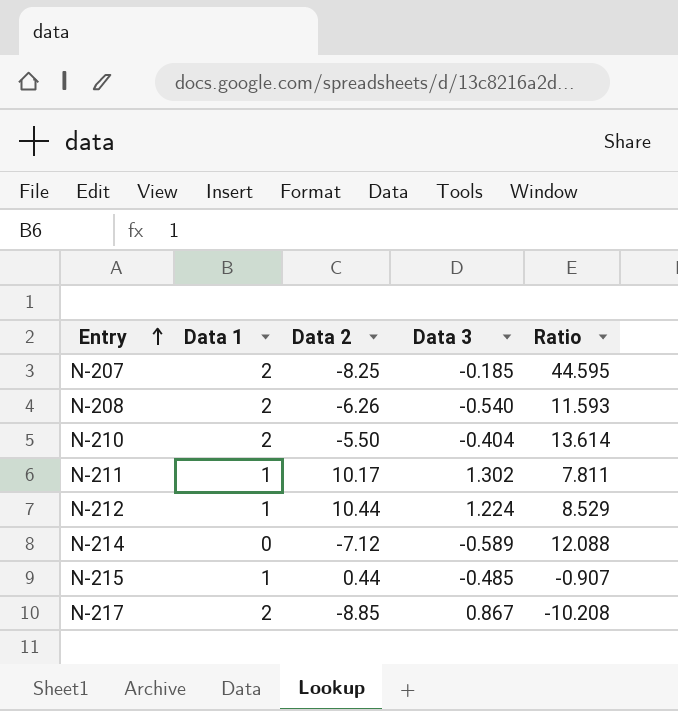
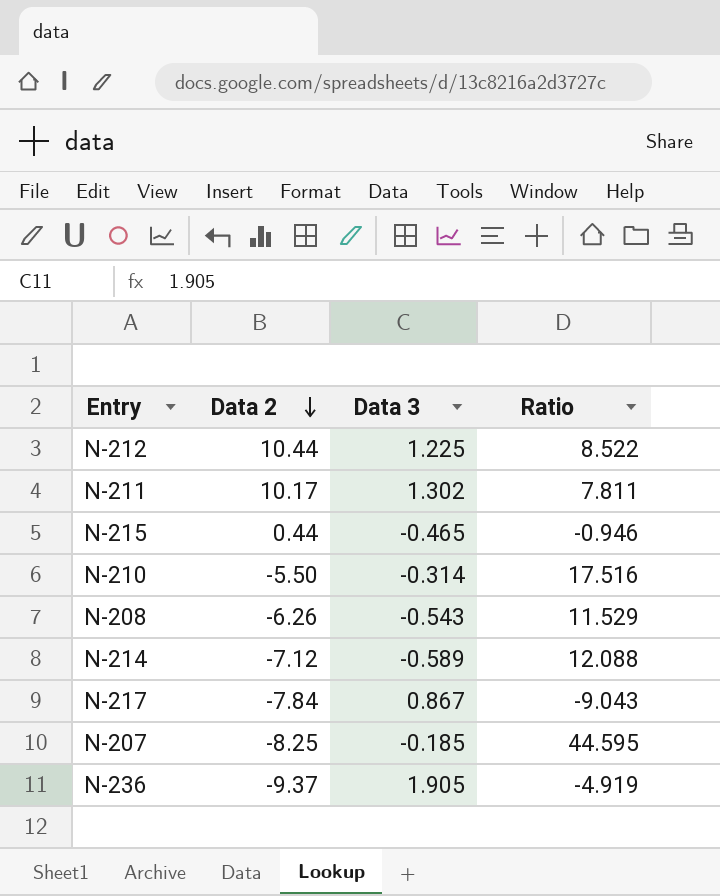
row order: Entry ascending -> Data 2 descending
column Data 1 | position: 2 -> none
N-212 | Data 3: 1.224 -> 1.225
N-212 | Ratio: 8.529 -> 8.522
N-215 | Data 3: -0.485 -> -0.465
N-215 | Ratio: -0.907 -> -0.946
N-210 | Data 3: -0.404 -> -0.314
N-210 | Ratio: 13.614 -> 17.516
N-208 | Data 3: -0.540 -> -0.543
N-208 | Ratio: 11.593 -> 11.529
N-217 | Data 2: -8.85 -> -7.84
N-217 | Ratio: -10.208 -> -9.043
row N-236: none -> -9.37 | 1.905 | -4.919

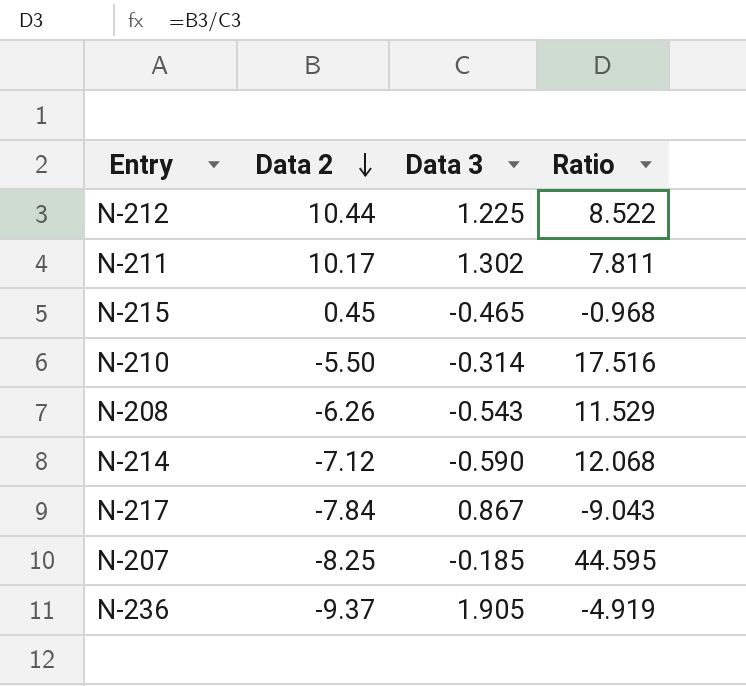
N-215 | Data 2: 0.44 -> 0.45
N-215 | Ratio: -0.946 -> -0.968
N-214 | Data 3: -0.589 -> -0.590
N-214 | Ratio: 12.088 -> 12.068

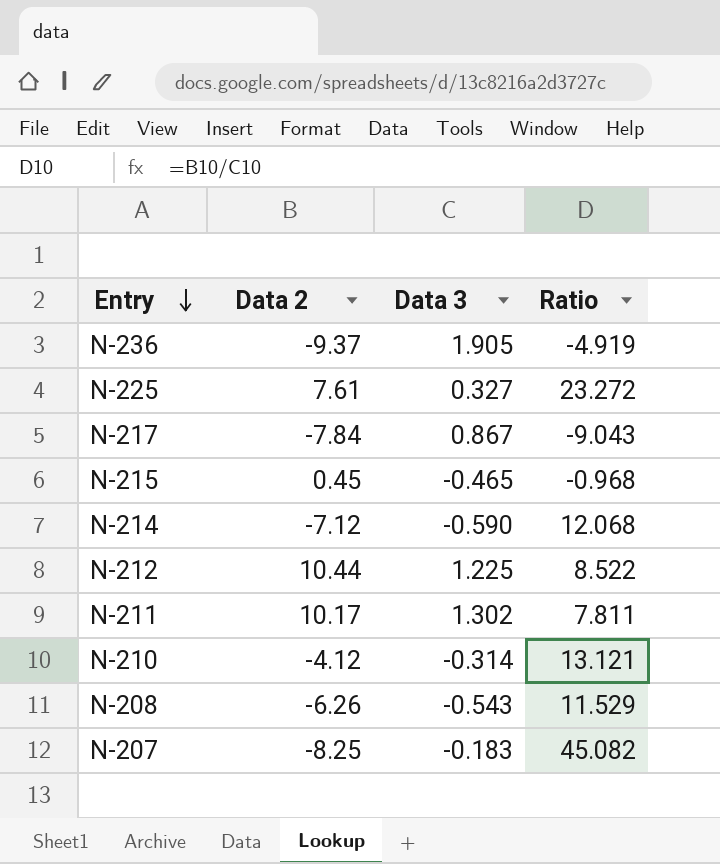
row order: Data 2 descending -> Entry descending
row N-225: none -> 7.61 | 0.327 | 23.272
N-210 | Data 2: -5.50 -> -4.12
N-210 | Ratio: 17.516 -> 13.121
N-207 | Data 3: -0.185 -> -0.183
N-207 | Ratio: 44.595 -> 45.082

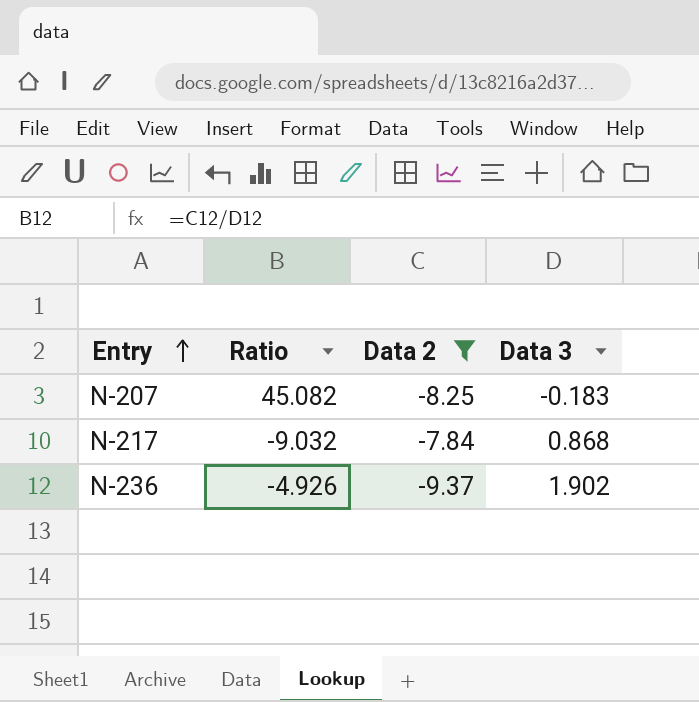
filter: none -> Data 2 <= -7.84
row order: Entry descending -> Entry ascending
column Ratio | position: 4 -> 2
N-217 | Ratio: -9.043 -> -9.032
N-217 | Data 3: 0.867 -> 0.868
N-236 | Ratio: -4.919 -> -4.926
N-236 | Data 3: 1.905 -> 1.902

